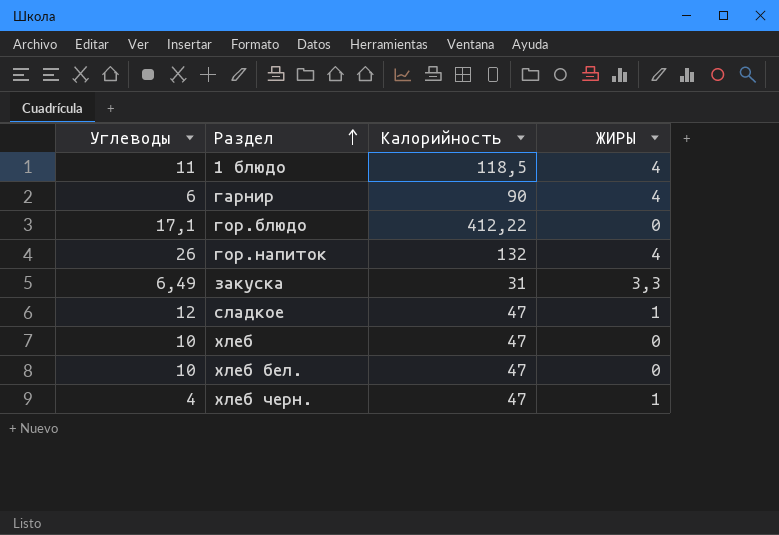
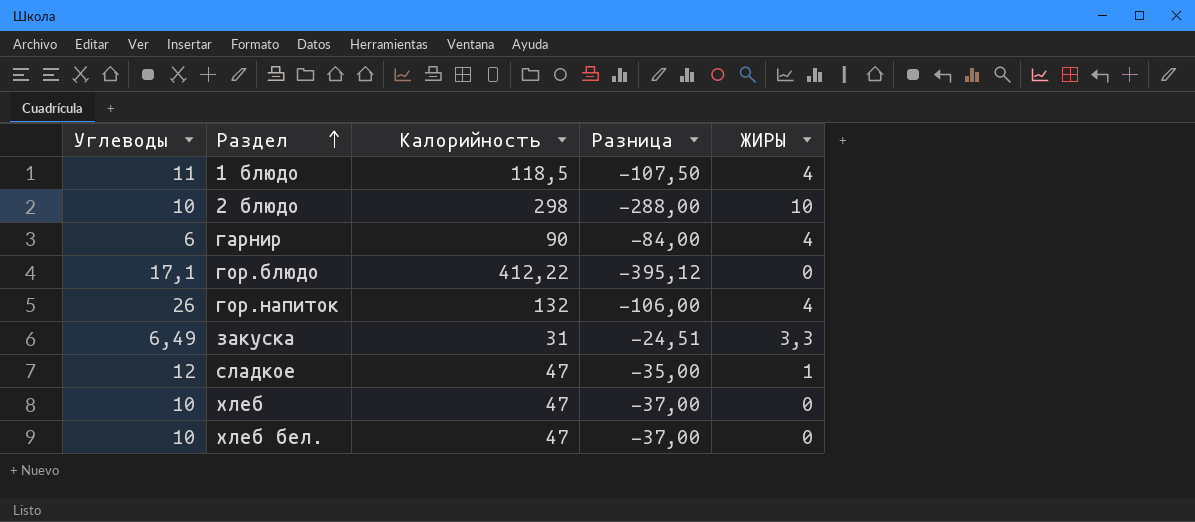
column Разница | formula: none -> [Углеводы] - [Калорийность]
row хлеб черн.: 4 | 47 | 1 -> none
row 2 блюдо: none -> 10 | 298 | -288,00 | 10

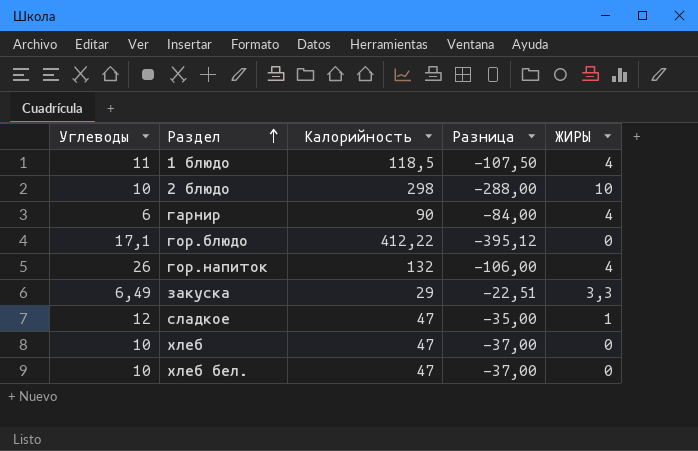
закуска | Калорийность: 31 -> 29
закуска | Разница: -24,51 -> -22,51

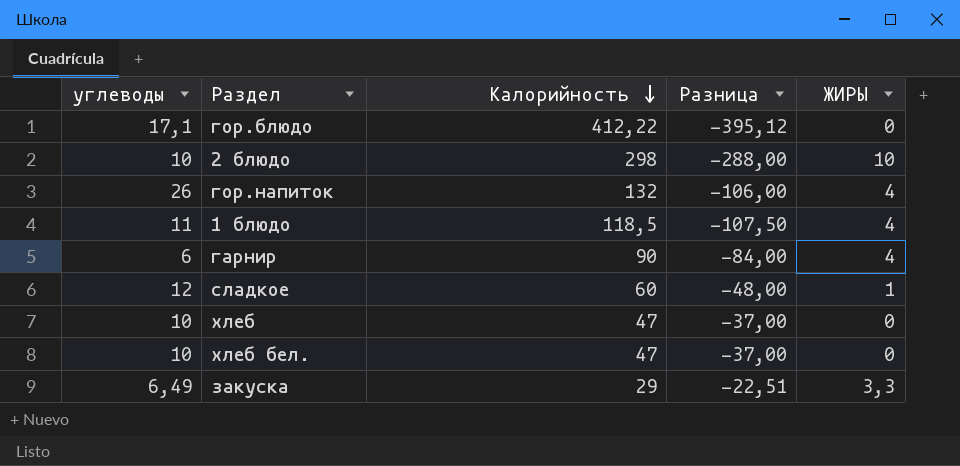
row order: Раздел ascending -> Калорийность descending
column name: Углеводы -> углеводы
сладкое | Калорийность: 47 -> 60
сладкое | Разница: -35,00 -> -48,00

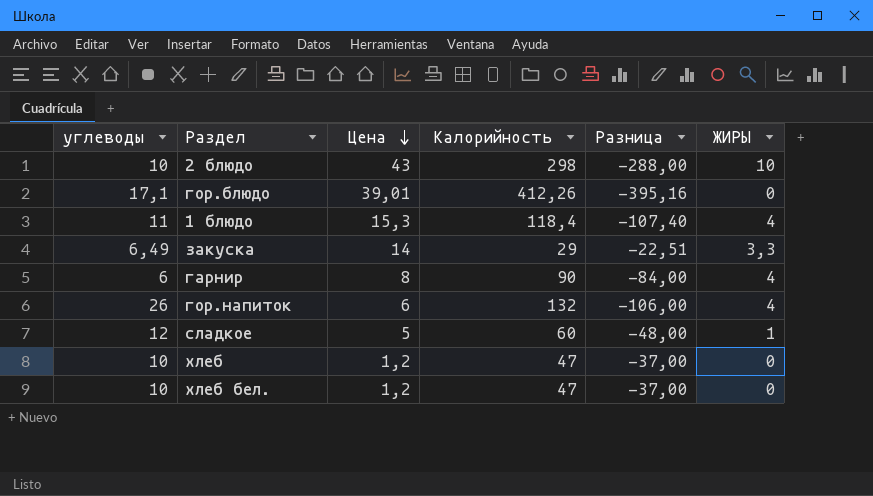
row order: Калорийность descending -> Цена descending
column Цена | position: none -> 3
гор.блюдо | Калорийность: 412,22 -> 412,26
гор.блюдо | Разница: -395,12 -> -395,16
1 блюдо | Калорийность: 118,5 -> 118,4
1 блюдо | Разница: -107,50 -> -107,40

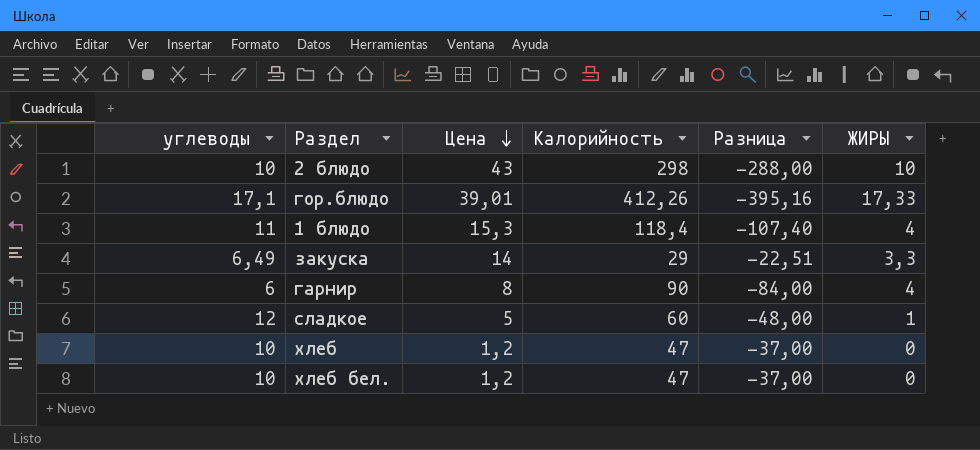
row гор.напиток: 26 | 6 | 132 | -106,00 | 4 -> none
гор.блюдо | ЖИРЫ: 0 -> 17,33

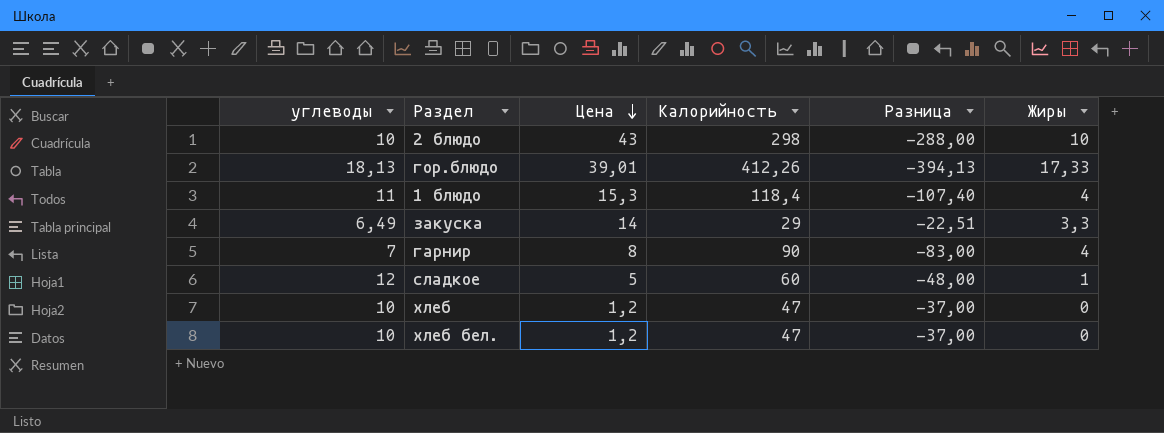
column name: ЖИРЫ -> Жиры
гор.блюдо | углеводы: 17,1 -> 18,13
гор.блюдо | Разница: -395,16 -> -394,13
гарнир | углеводы: 6 -> 7
гарнир | Разница: -84,00 -> -83,00

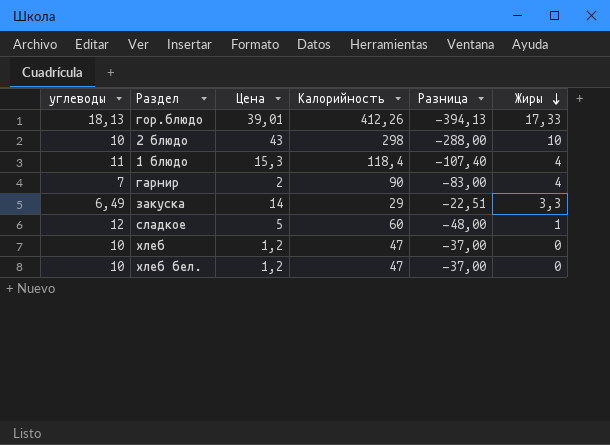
row order: Цена descending -> Жиры descending
гарнир | Цена: 8 -> 2

